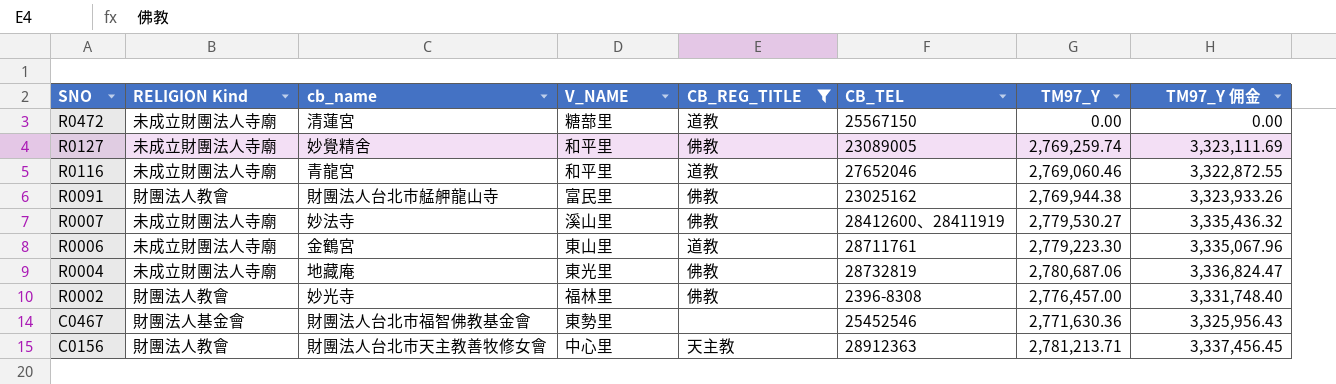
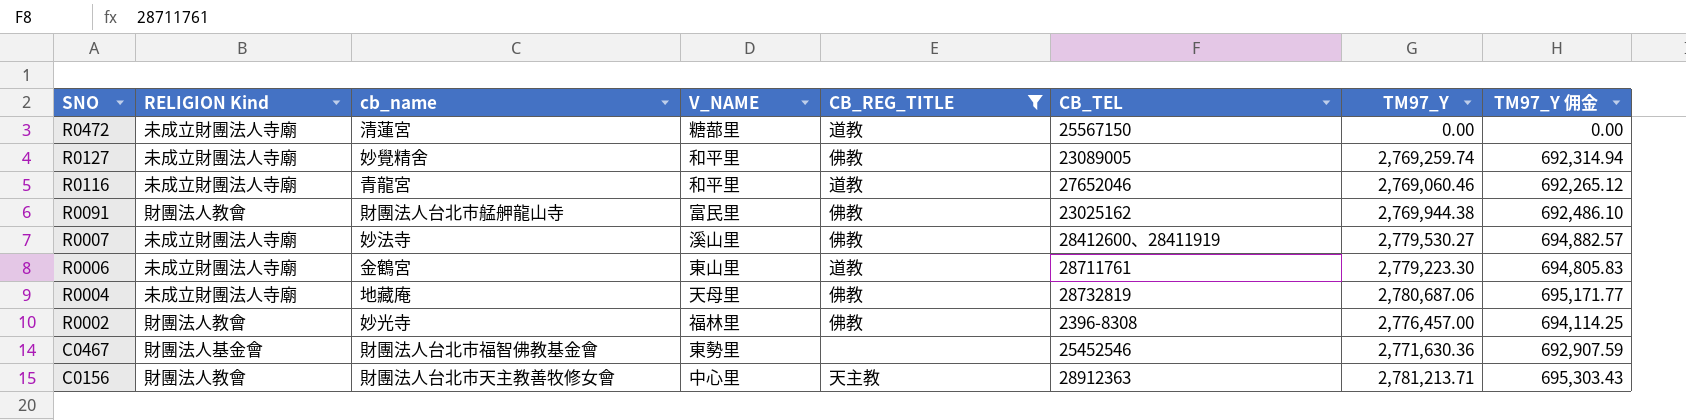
column TM97_Y 佣金 | formula: [TM97_Y] * 1.2 -> [TM97_Y] * 0.25
R0004 | V_NAME: 東光里 -> 天母里

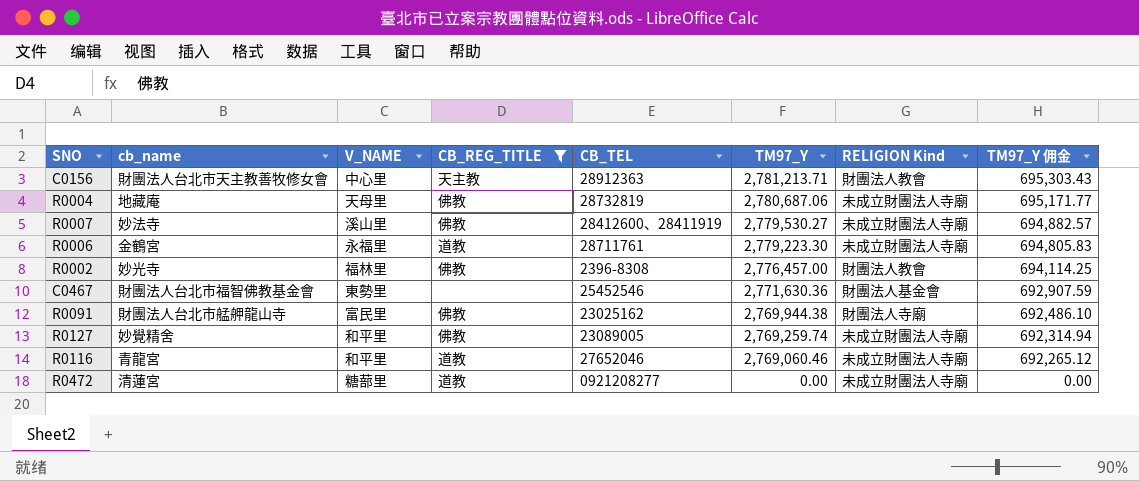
row order: SNO descending -> TM97_Y descending
column RELIGION Kind | position: 2 -> 7
R0006 | V_NAME: 東山里 -> 永福里
R0091 | RELIGION Kind: 財團法人教會 -> 財團法人寺廟
R0472 | CB_TEL: 25567150 -> 0921208277

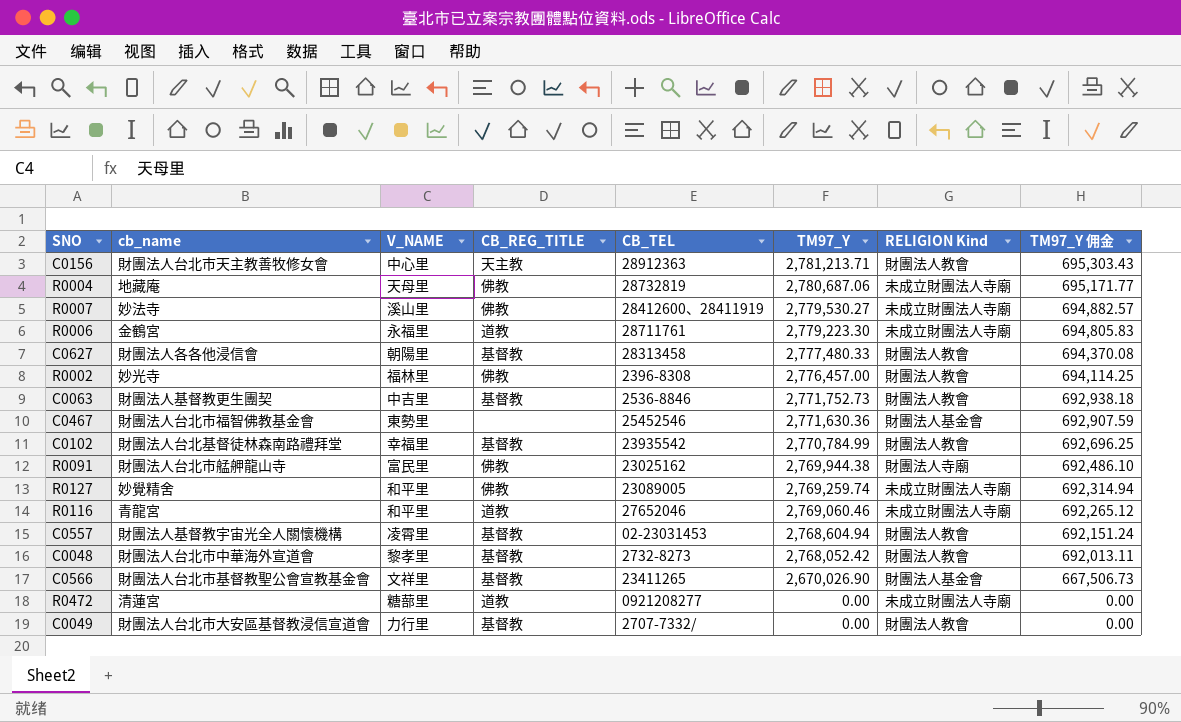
filter: CB_REG_TITLE != 基督教 -> none

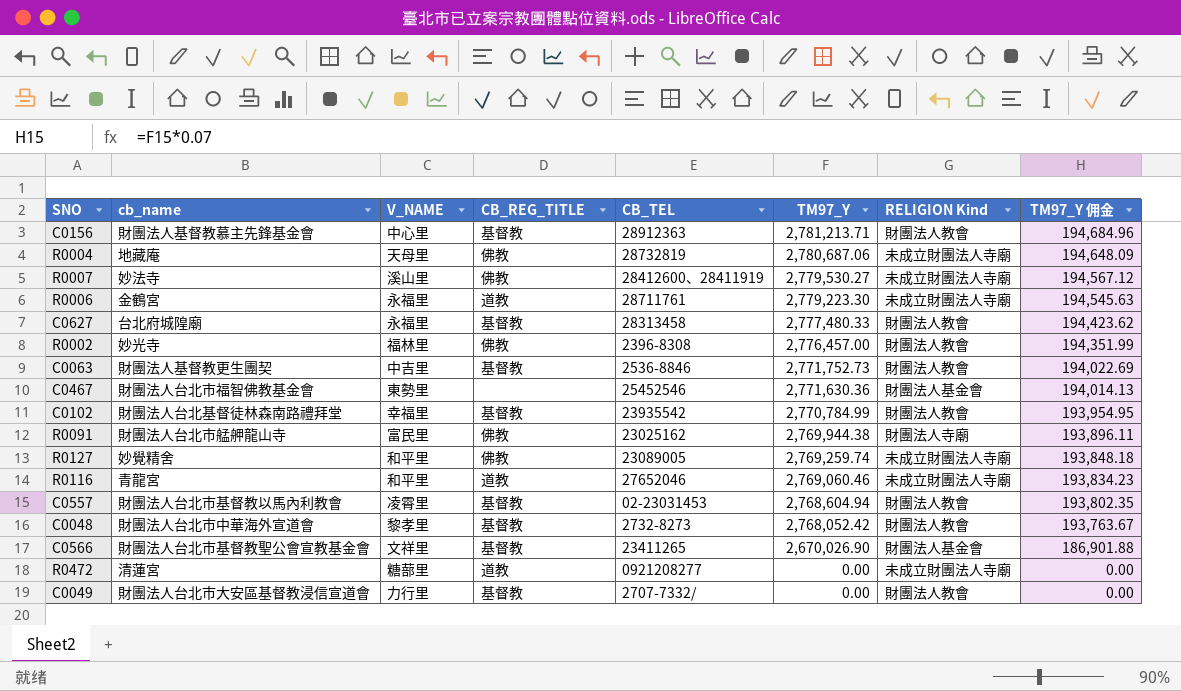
column TM97_Y 佣金 | formula: [TM97_Y] * 0.25 -> [TM97_Y] * 0.07
C0156 | cb_name: 財團法人台北市天主教善牧修女會 -> 財團法人基督教慕主先鋒基金會
C0156 | CB_REG_TITLE: 天主教 -> 基督教
C0627 | cb_name: 財團法人各各他浸信會 -> 台北府城隍廟
C0627 | V_NAME: 朝陽里 -> 永福里
C0557 | cb_name: 財團法人基督教宇宙光全人關懷機構 -> 財團法人台北市基督教以馬內利教會

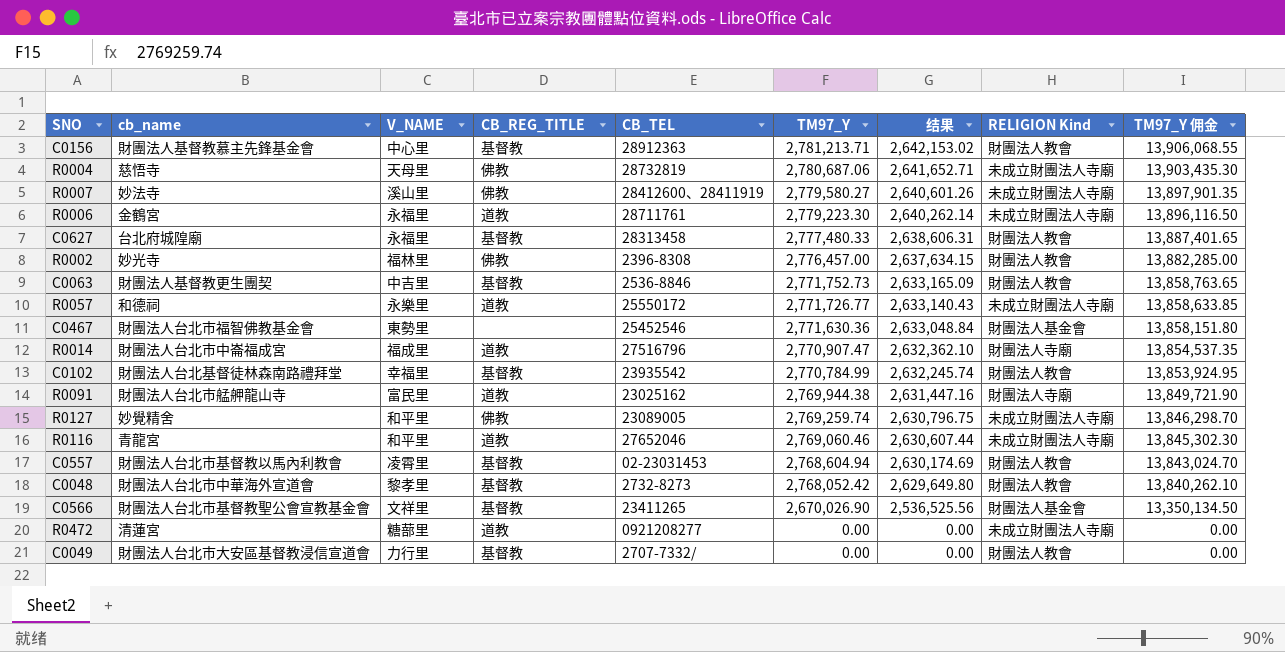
column 结果 | formula: none -> [TM97_Y] * 0.95
column TM97_Y 佣金 | formula: [TM97_Y] * 0.07 -> [TM97_Y] * 5
R0004 | cb_name: 地藏庵 -> 慈悟寺
R0007 | TM97_Y: 2,779,530.27 -> 2,779,580.27
row R0057: none -> 和德祠 | 永樂里 | 道教 | 25550172 | 2,771,726.77 | 2,633,140.43 | 未成立財團法人寺廟 | 13,858,633.85
row R0014: none -> 財團法人台北市中崙福成宮 | 福成里 | 道教 | 27516796 | 2,770,907.47 | 2,632,362.10 | 財團法人寺廟 | 13,854,537.35
R0091 | CB_REG_TITLE: 佛教 -> 道教

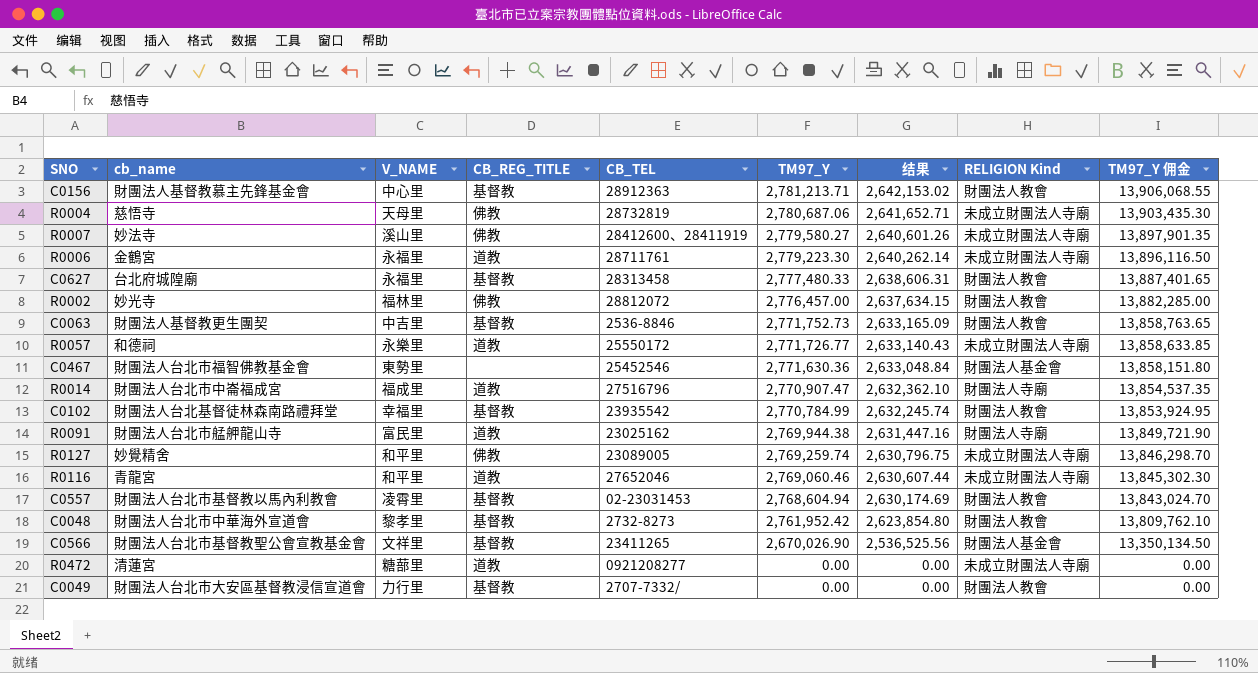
R0002 | CB_TEL: 2396-8308 -> 28812072
C0048 | TM97_Y: 2,768,052.42 -> 2,761,952.42
C0048 | 结果: 2,629,649.80 -> 2,623,854.80
C0048 | TM97_Y 佣金: 13,840,262.10 -> 13,809,762.10

